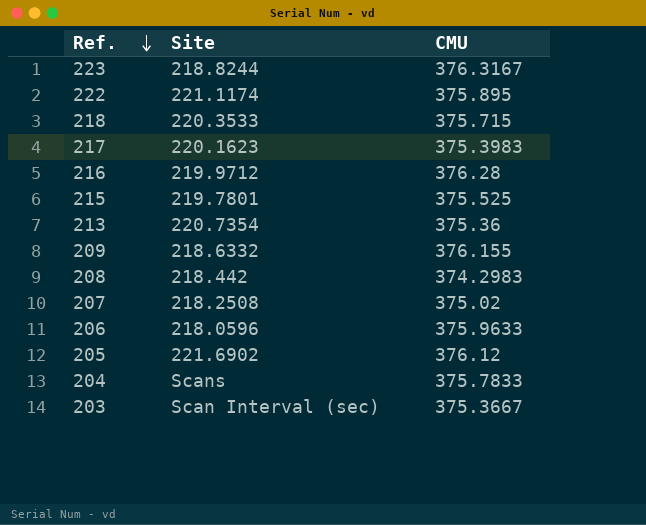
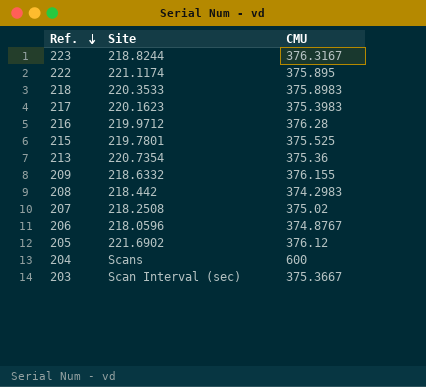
218 | CMU: 375.715 -> 375.8983
206 | CMU: 375.9633 -> 374.8767
204 | CMU: 375.7833 -> 600

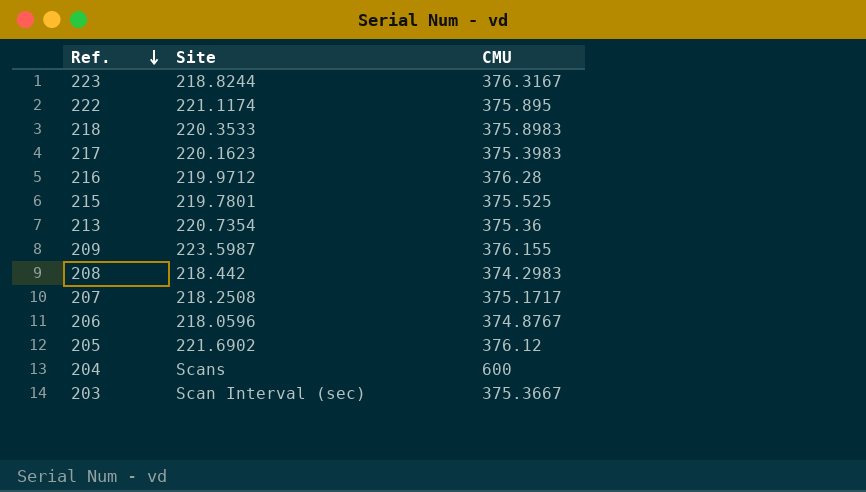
209 | Site: 218.6332 -> 223.5987
207 | CMU: 375.02 -> 375.1717

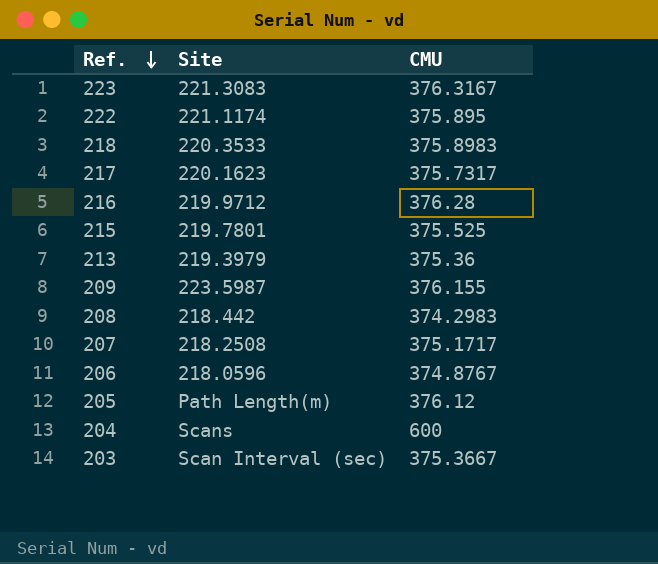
223 | Site: 218.8244 -> 221.3083
217 | CMU: 375.3983 -> 375.7317
213 | Site: 220.7354 -> 219.3979
205 | Site: 221.6902 -> Path Length(m)

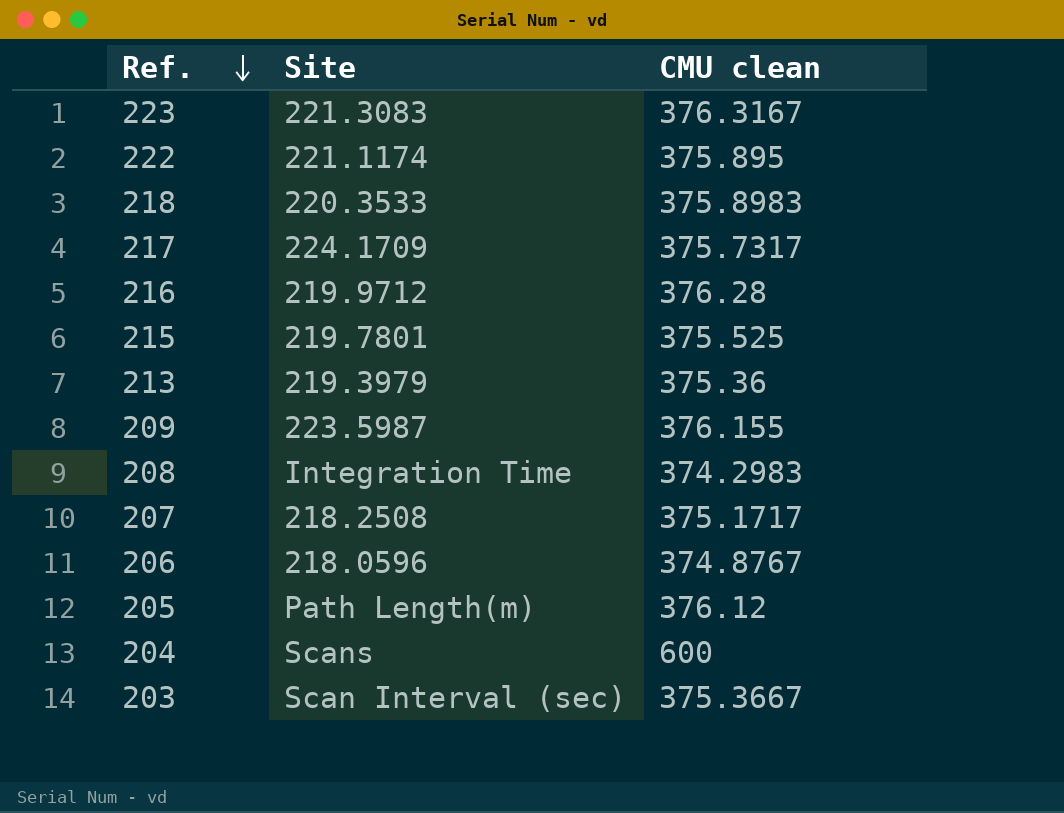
column name: CMU -> CMU clean
217 | Site: 220.1623 -> 224.1709
208 | Site: 218.442 -> Integration Time

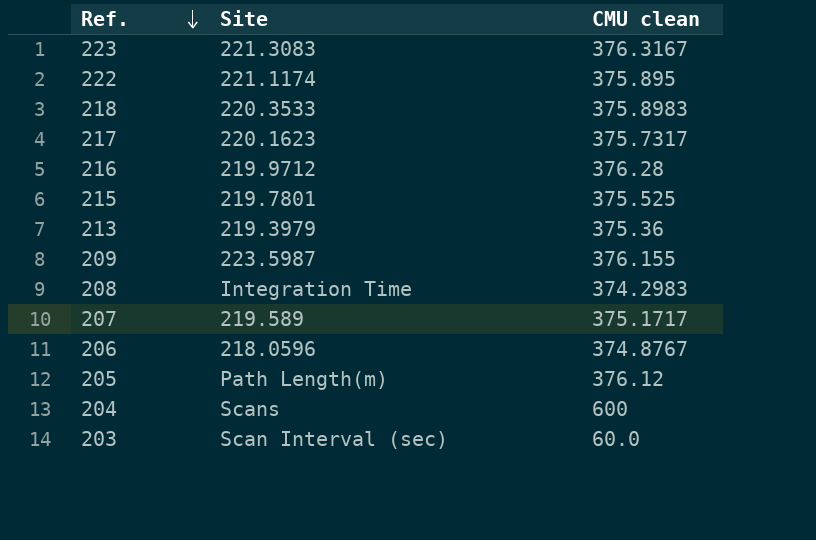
217 | Site: 224.1709 -> 220.1623
207 | Site: 218.2508 -> 219.589
203 | CMU clean: 375.3667 -> 60.0

